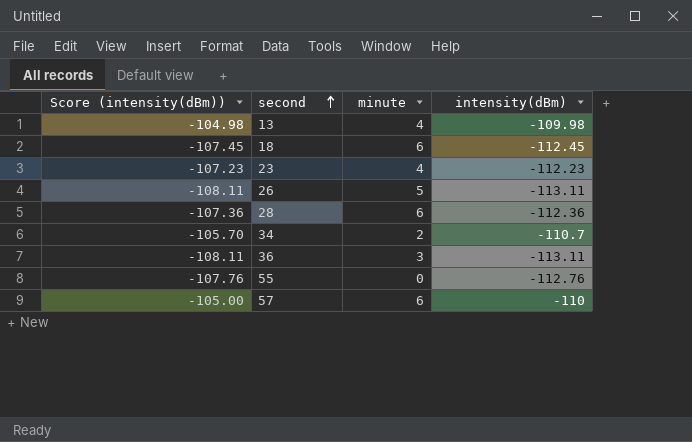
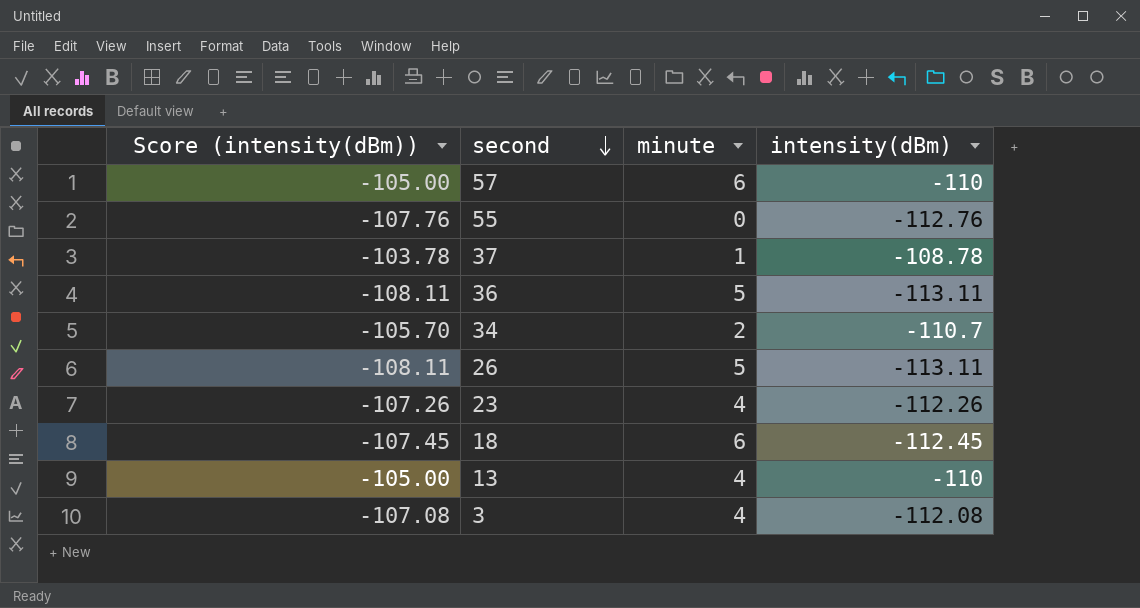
row order: second ascending -> second descending
row 28: -107.36 | 6 | -112.36 -> none
row 37: none -> -103.78 | 1 | -108.78
36 | minute: 3 -> 5
23 | Score (intensity(dBm)): -107.23 -> -107.26
23 | intensity(dBm): -112.23 -> -112.26
13 | Score (intensity(dBm)): -104.98 -> -105.00
13 | intensity(dBm): -109.98 -> -110
row 3: none -> -107.08 | 4 | -112.08

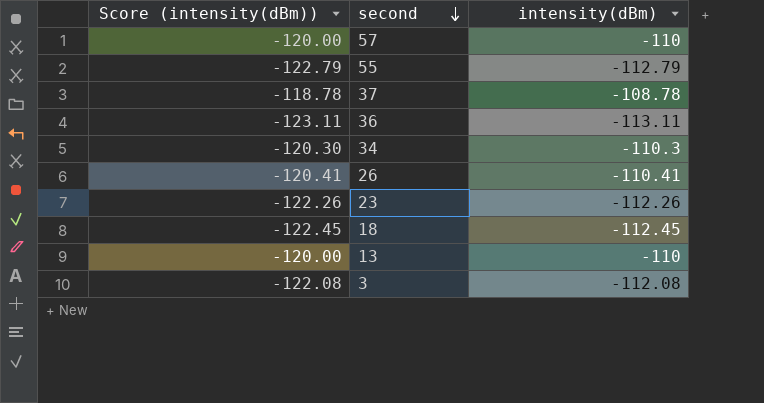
column minute | position: 3 -> none
column Score (intensity(dBm)) | formula: [intensity(dBm)] + 5 -> [intensity(dBm)] - 10
55 | intensity(dBm): -112.76 -> -112.79
34 | intensity(dBm): -110.7 -> -110.3
26 | intensity(dBm): -113.11 -> -110.41

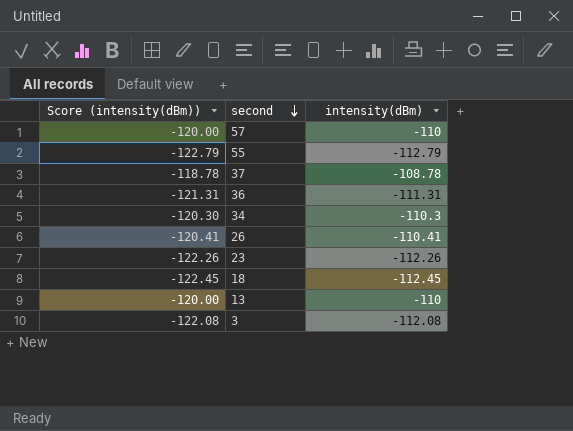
36 | Score (intensity(dBm)): -123.11 -> -121.31
36 | intensity(dBm): -113.11 -> -111.31

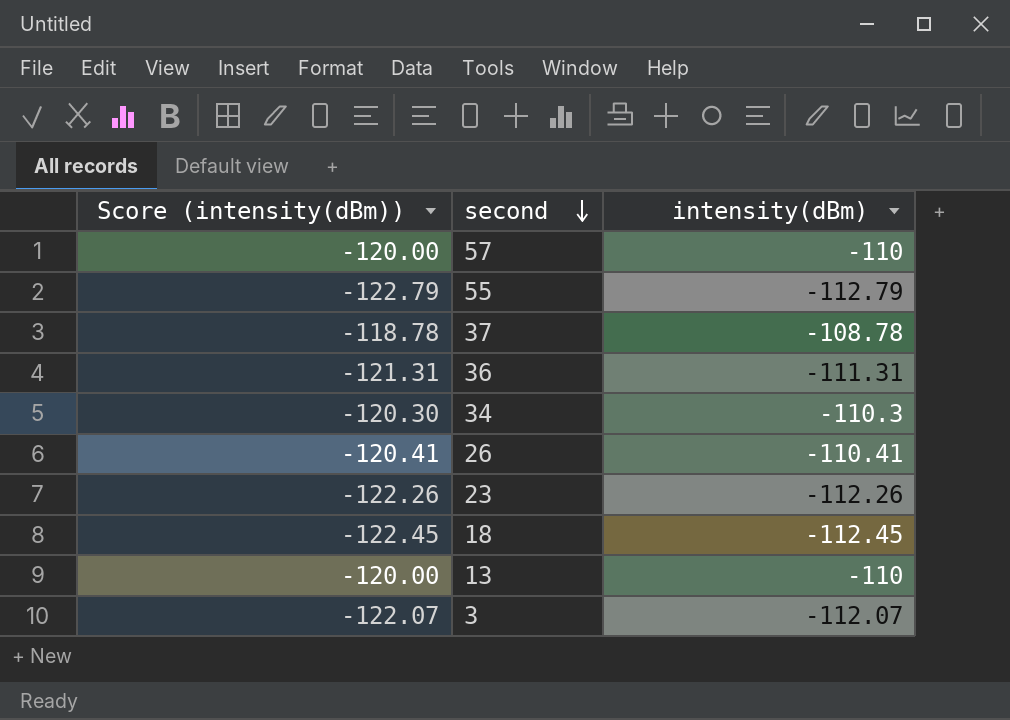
3 | Score (intensity(dBm)): -122.08 -> -122.07
3 | intensity(dBm): -112.08 -> -112.07

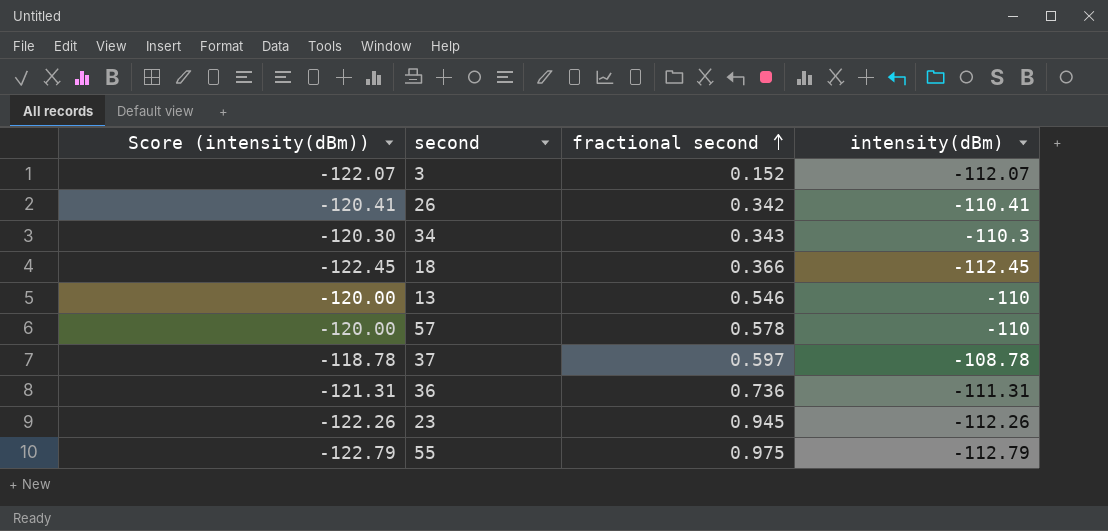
row order: second descending -> fractional second ascending
column fractional second | position: none -> 3

